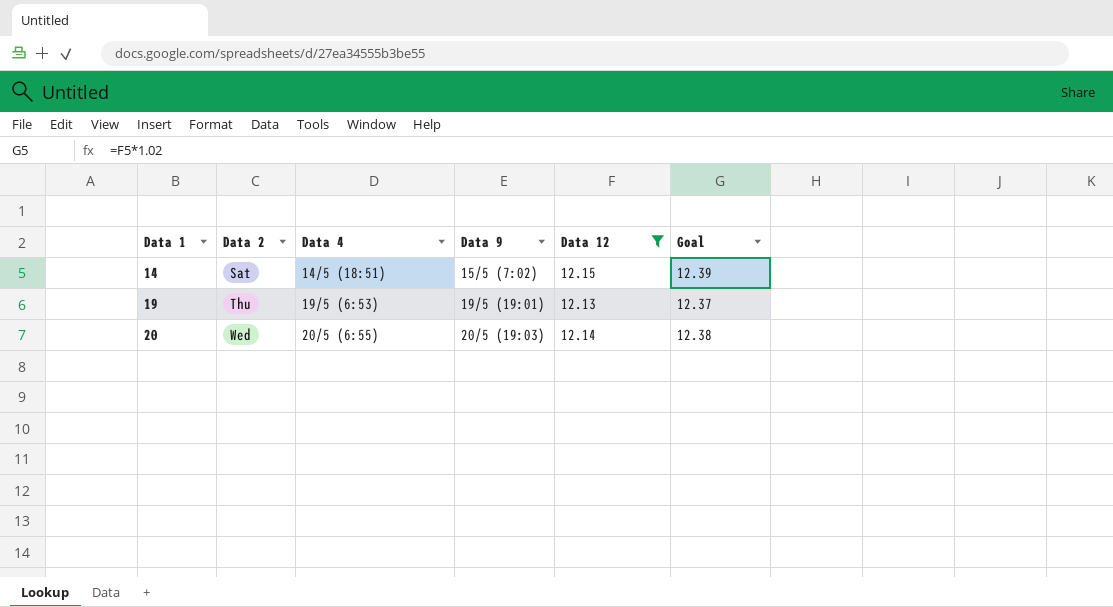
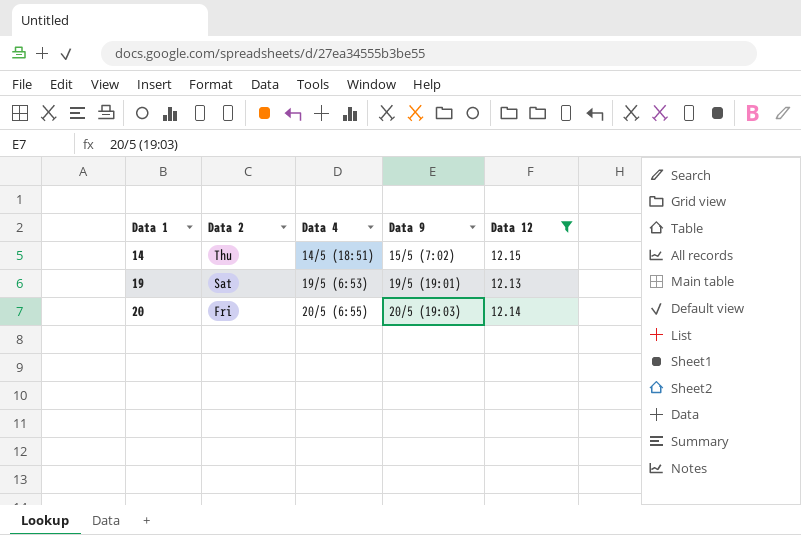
column Goal | formula: [Data 12] * 1.02 -> none
14 | Data 2: Sat -> Thu
19 | Data 2: Thu -> Sat
20 | Data 2: Wed -> Fri

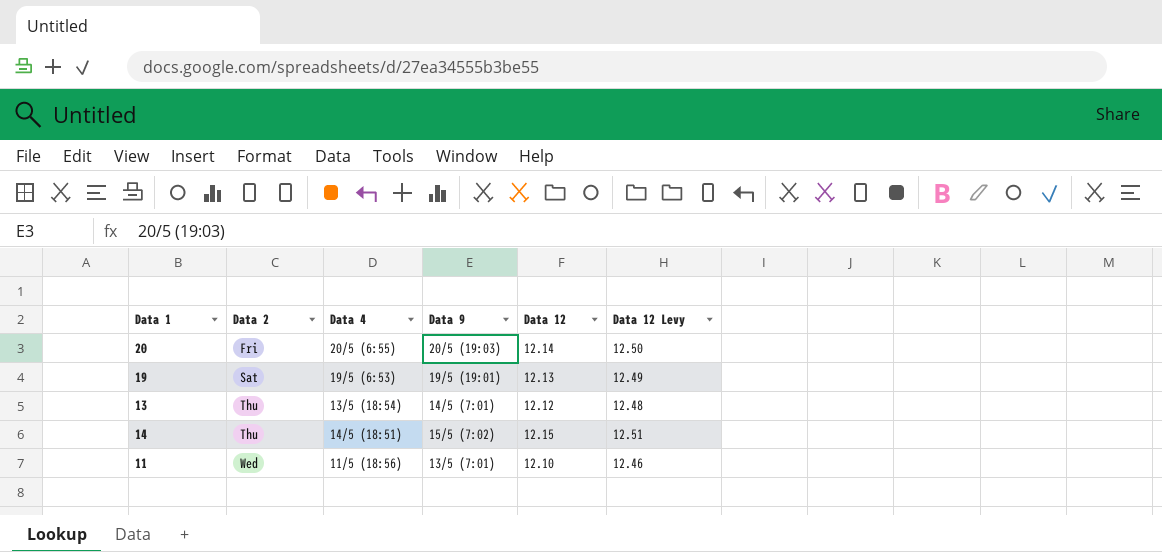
filter: Data 12 >= 12.13 -> none
row order: Data 1 ascending -> Data 2 ascending
column Data 12 Levy | formula: none -> [Data 12] * 1.03

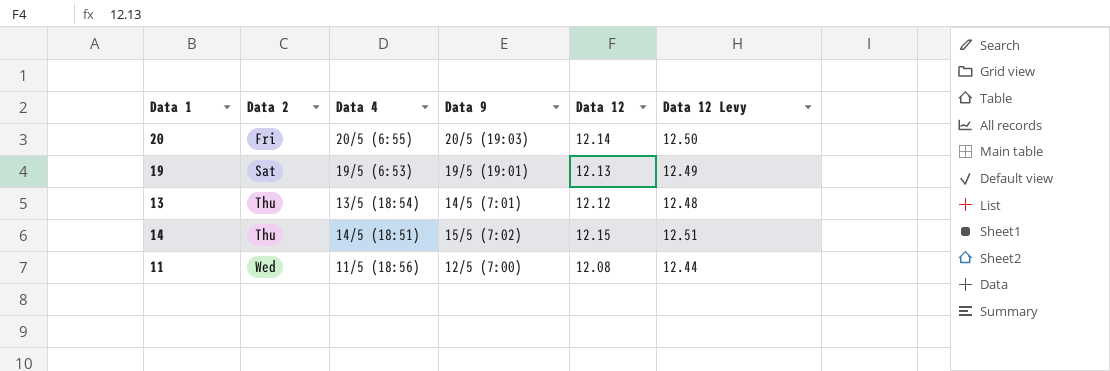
11 | Data 9: 13/5 (7:01) -> 12/5 (7:00)
11 | Data 12: 12.10 -> 12.08
11 | Data 12 Levy: 12.46 -> 12.44

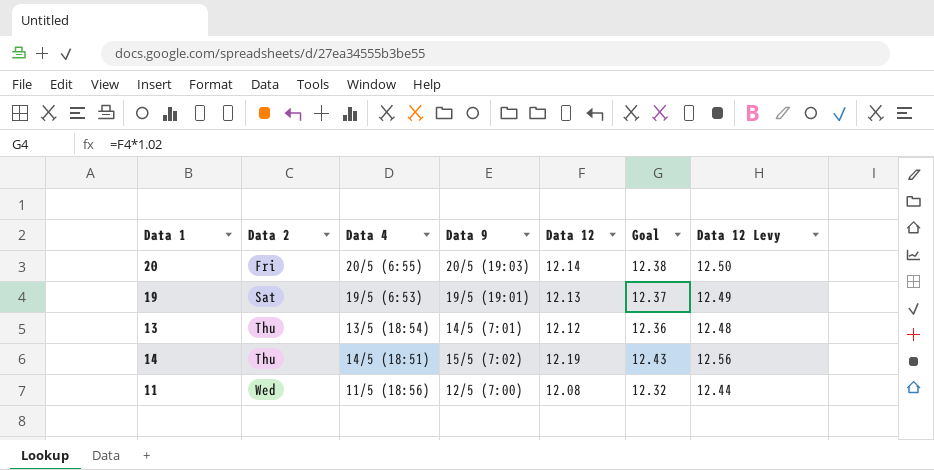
column Goal | formula: none -> [Data 12] * 1.02
14 | Data 12: 12.15 -> 12.19
14 | Data 12 Levy: 12.51 -> 12.56

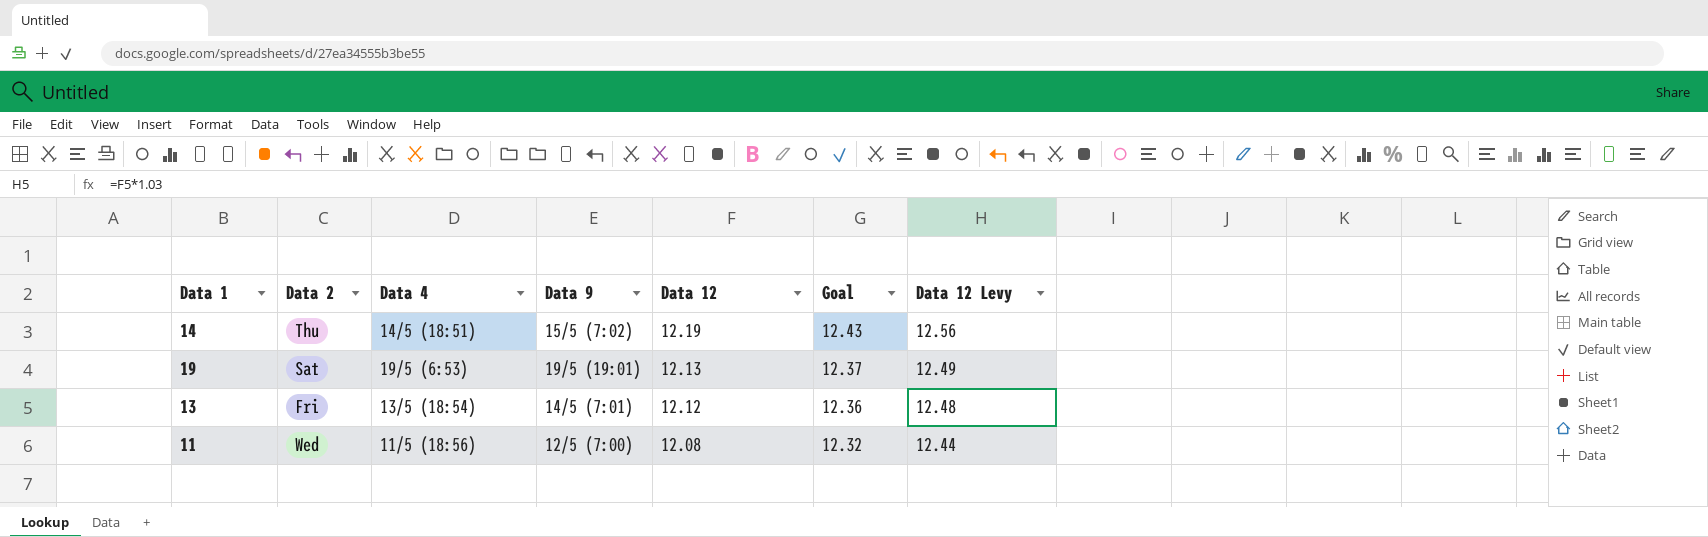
row order: Data 2 ascending -> Data 12 descending
row 20: Fri | 20/5 (6:55) | 20/5 (19:03) | 12.14 | 12.38 | 12.50 -> none
13 | Data 2: Thu -> Fri

